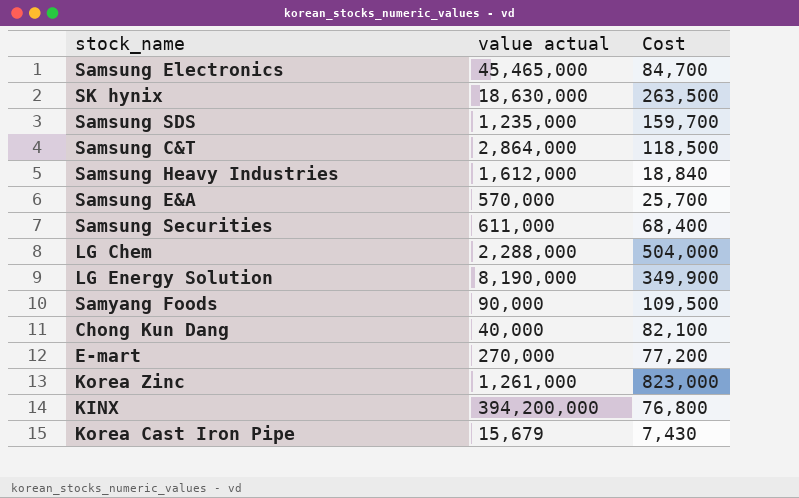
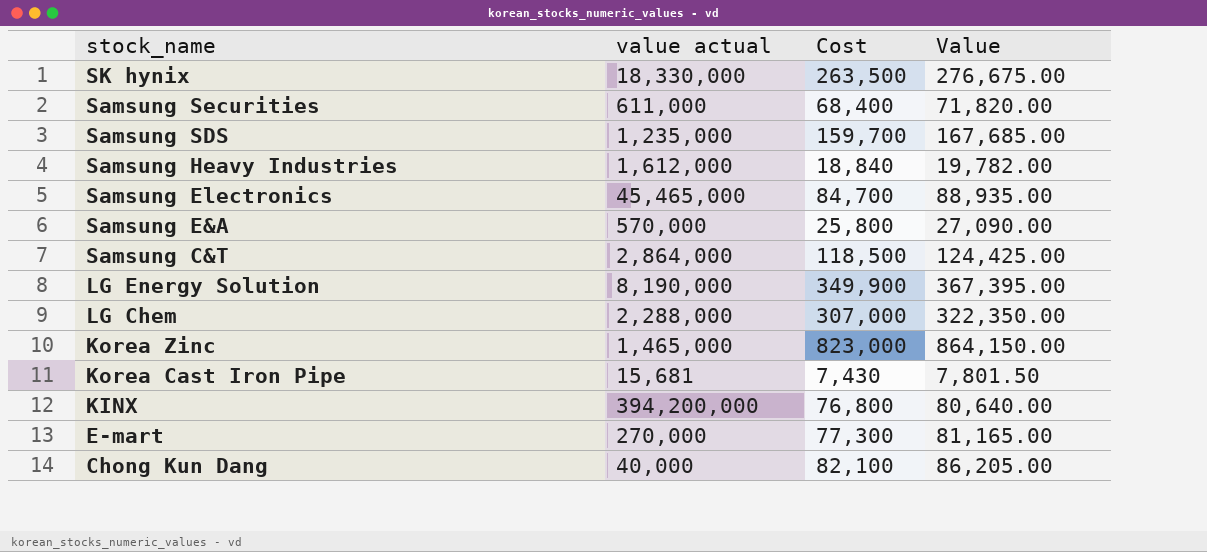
row order: none -> stock_name descending
column Value | formula: none -> [Cost] * 1.05
row Samyang Foods: 90,000 | 109,500 -> none
SK hynix | value actual: 18,630,000 -> 18,330,000
Samsung E&A | Cost: 25,700 -> 25,800
LG Chem | Cost: 504,000 -> 307,000
Korea Zinc | value actual: 1,261,000 -> 1,465,000
Korea Cast Iron Pipe | value actual: 15,679 -> 15,681
E-mart | Cost: 77,200 -> 77,300

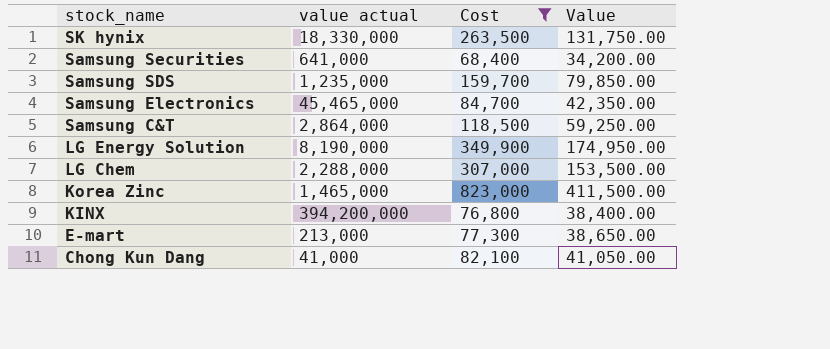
filter: none -> Cost >= 68,400
column Value | formula: [Cost] * 1.05 -> [Cost] * 0.5
Samsung Securities | value actual: 611,000 -> 641,000
E-mart | value actual: 270,000 -> 213,000
Chong Kun Dang | value actual: 40,000 -> 41,000

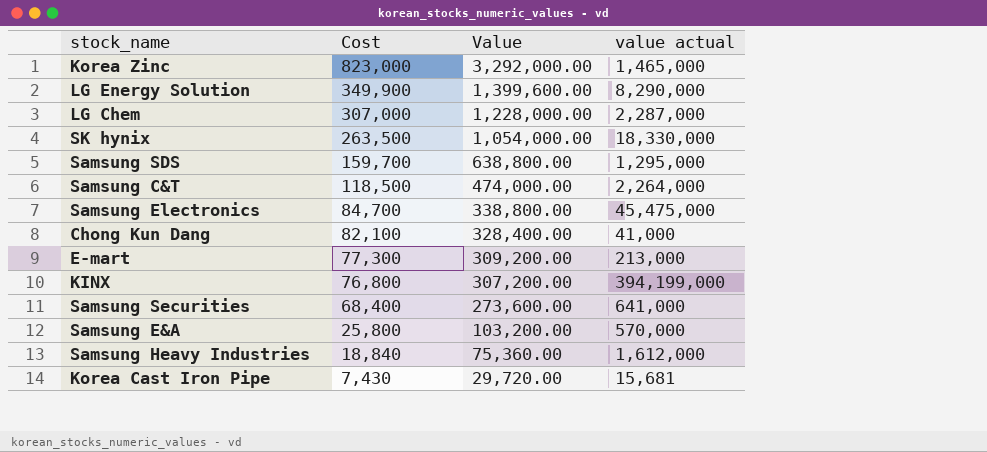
filter: Cost >= 68,400 -> none
row order: stock_name descending -> Cost descending
column Value | formula: [Cost] * 0.5 -> [Cost] * 4
column value actual | position: 2 -> 4
LG Energy Solution | value actual: 8,190,000 -> 8,290,000
LG Chem | value actual: 2,288,000 -> 2,287,000
Samsung SDS | value actual: 1,235,000 -> 1,295,000
Samsung C&T | value actual: 2,864,000 -> 2,264,000
Samsung Electronics | value actual: 45,465,000 -> 45,475,000
KINX | value actual: 394,200,000 -> 394,199,000

